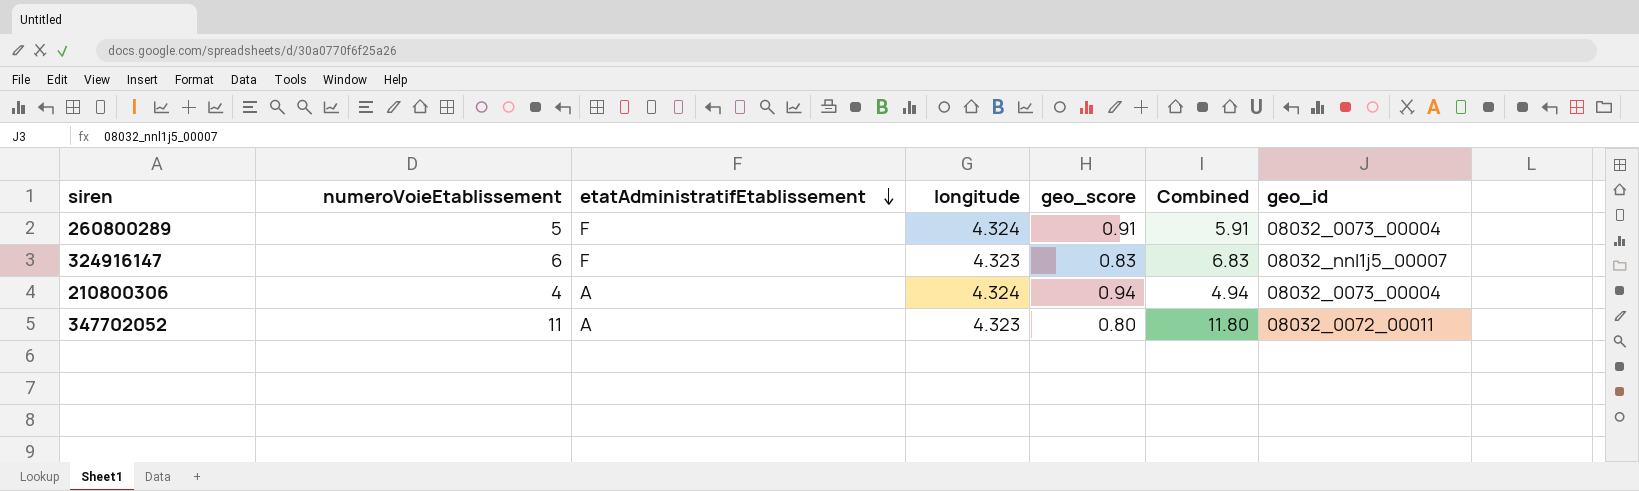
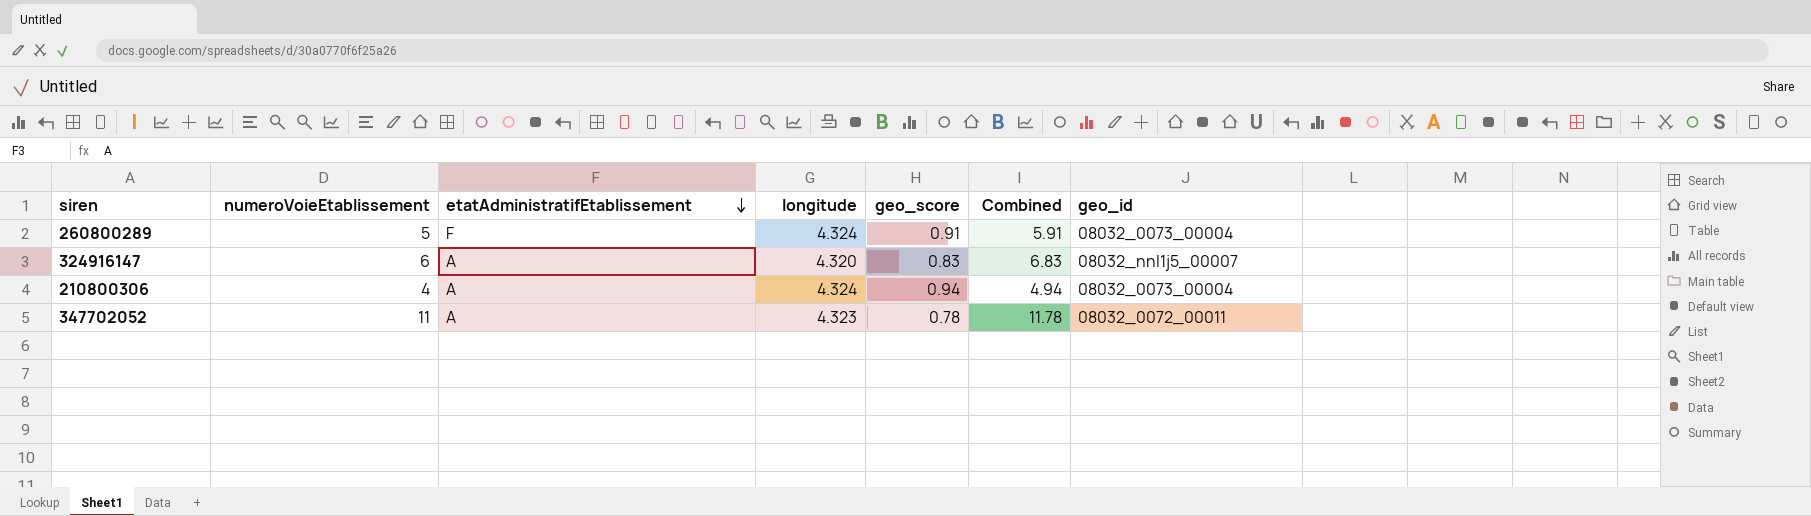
324916147 | etatAdministratifEtablissement: F -> A
324916147 | longitude: 4.323 -> 4.320
347702052 | geo_score: 0.80 -> 0.78
347702052 | Combined: 11.80 -> 11.78

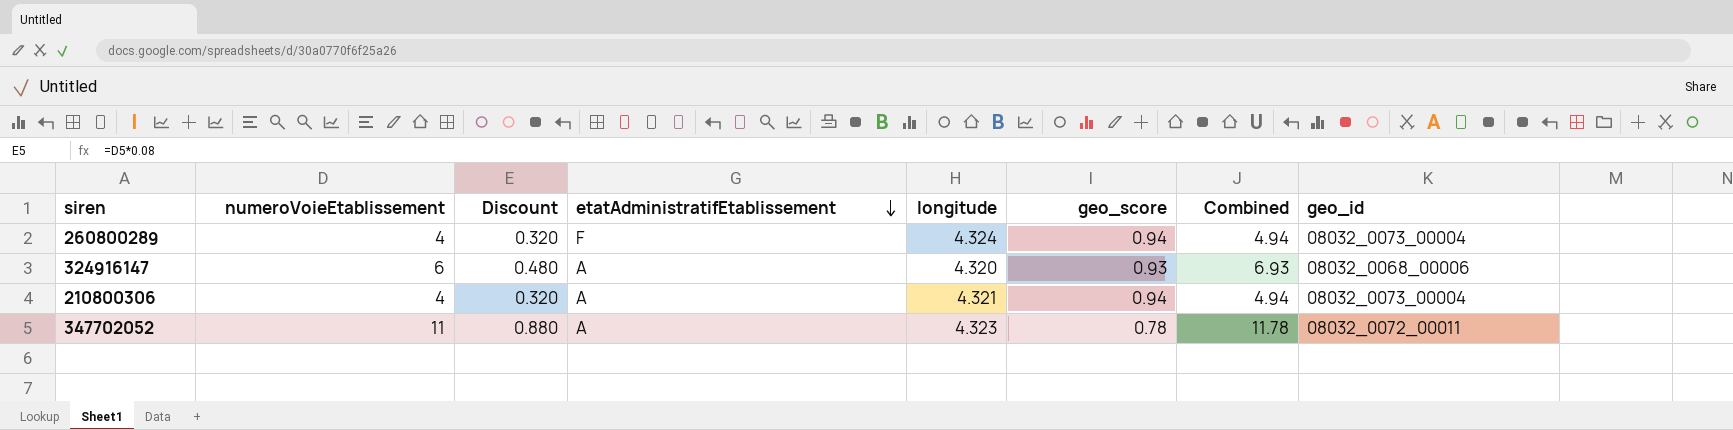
column Discount | formula: none -> [numeroVoieEtablissement] * 0.08
260800289 | numeroVoieEtablissement: 5 -> 4
260800289 | geo_score: 0.91 -> 0.94
260800289 | Combined: 5.91 -> 4.94
324916147 | geo_score: 0.83 -> 0.93
324916147 | Combined: 6.83 -> 6.93
324916147 | geo_id: 08032_nnl1j5_00007 -> 08032_0068_00006
210800306 | longitude: 4.324 -> 4.321

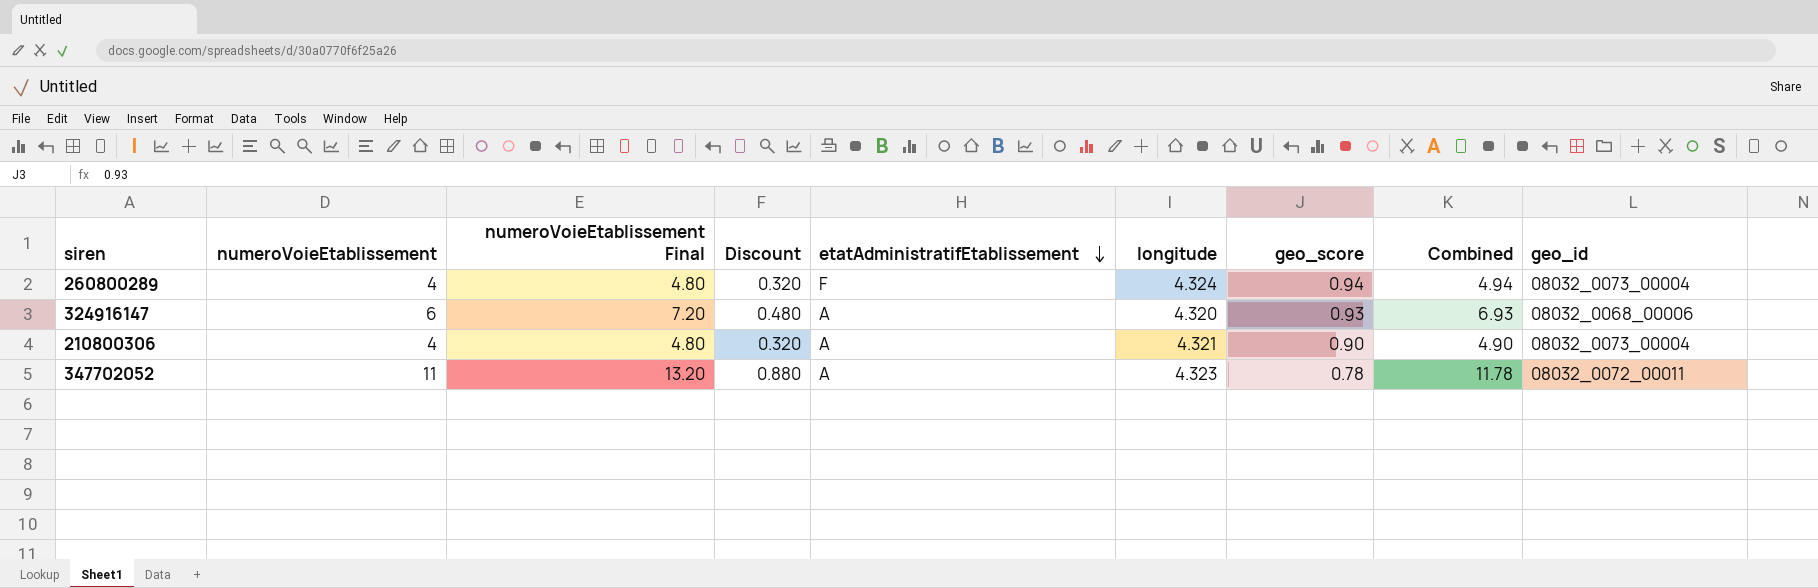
column numeroVoieEtablissement Final | formula: none -> [numeroVoieEtablissement] * 1.2
210800306 | geo_score: 0.94 -> 0.90
210800306 | Combined: 4.94 -> 4.90

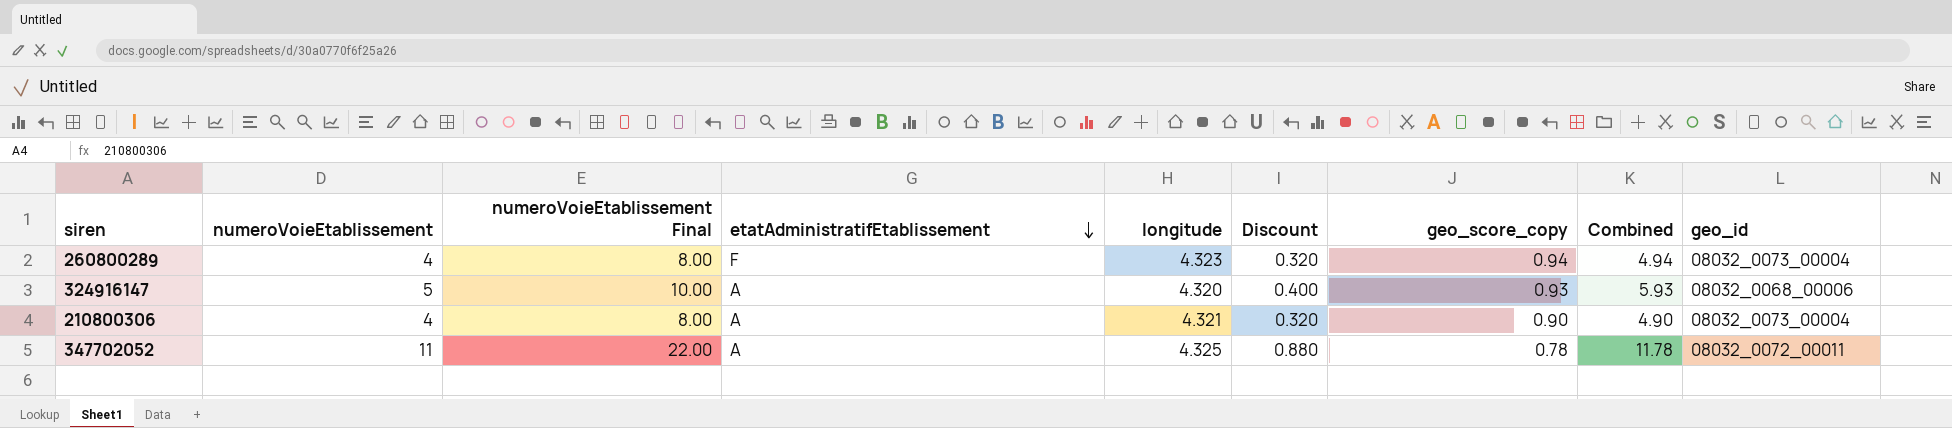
column numeroVoieEtablissement Final | formula: [numeroVoieEtablissement] * 1.2 -> [numeroVoieEtablissement] * 2
column Discount | position: 4 -> 6
column name: geo_score -> geo_score_copy
260800289 | longitude: 4.324 -> 4.323
324916147 | numeroVoieEtablissement: 6 -> 5
324916147 | Discount: 0.480 -> 0.400
324916147 | Combined: 6.93 -> 5.93
347702052 | longitude: 4.323 -> 4.325

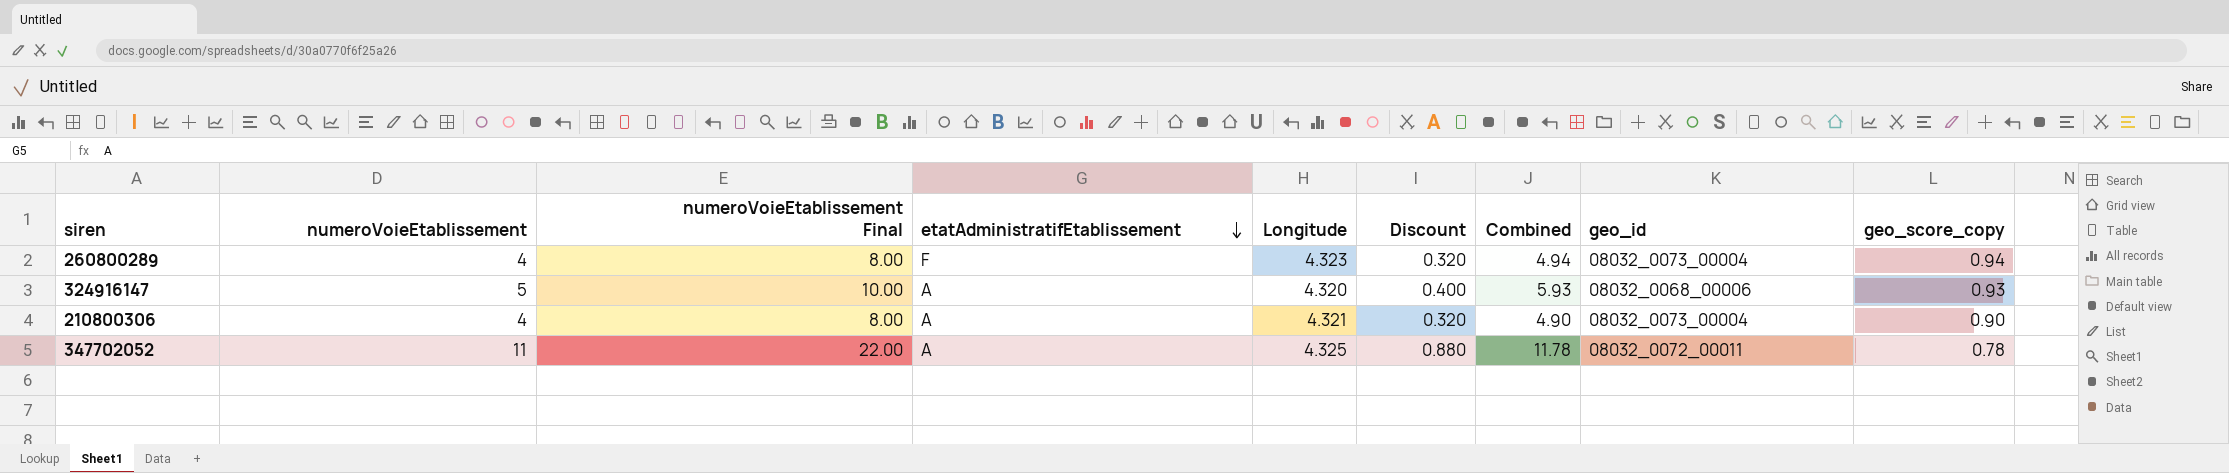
column name: longitude -> Longitude
column geo_score_copy | position: 7 -> 9

